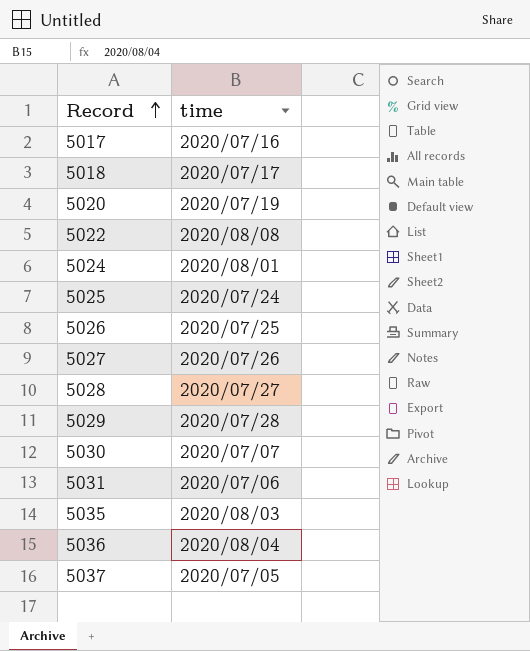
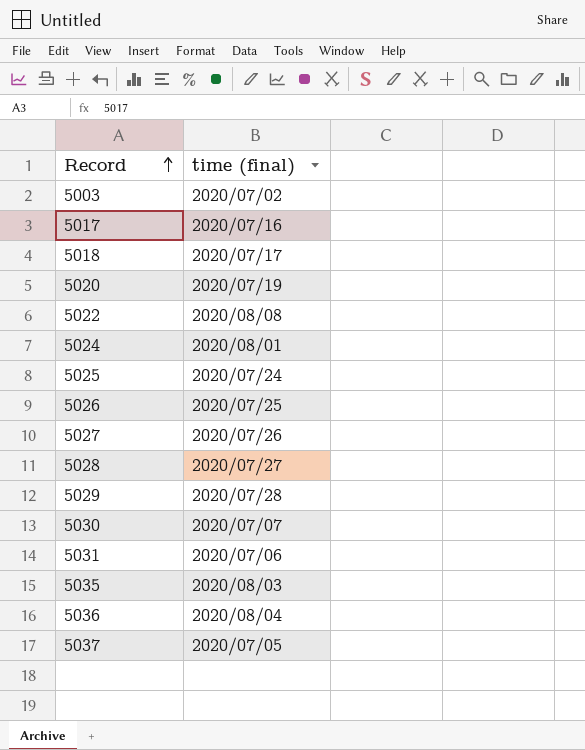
column name: time -> time (final)
row 5003: none -> 2020/07/02

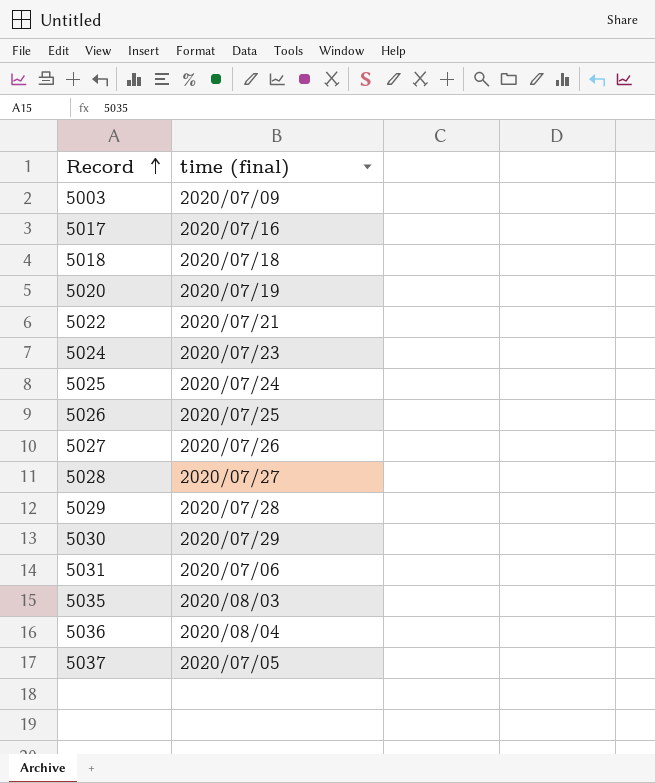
5003 | time (final): 2020/07/02 -> 2020/07/09
5018 | time (final): 2020/07/17 -> 2020/07/18
5022 | time (final): 2020/08/08 -> 2020/07/21
5024 | time (final): 2020/08/01 -> 2020/07/23
5030 | time (final): 2020/07/07 -> 2020/07/29

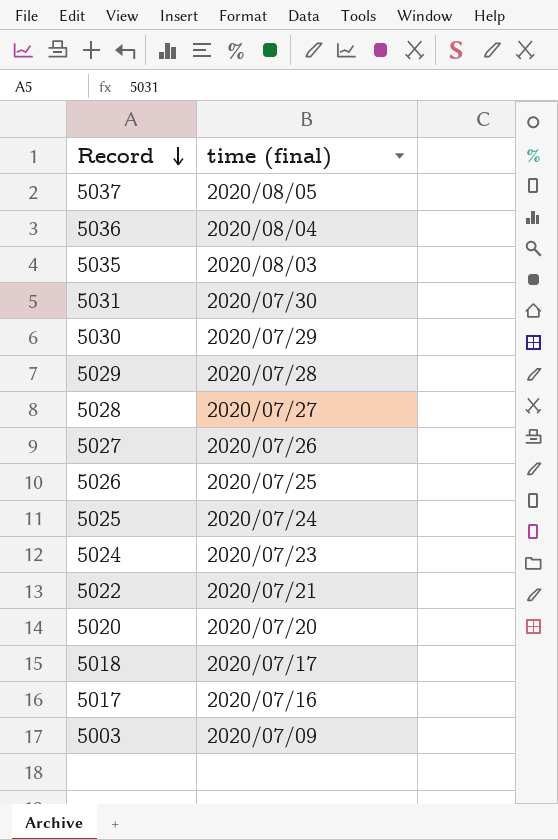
row order: Record ascending -> Record descending
5037 | time (final): 2020/07/05 -> 2020/08/05
5031 | time (final): 2020/07/06 -> 2020/07/30
5020 | time (final): 2020/07/19 -> 2020/07/20
5018 | time (final): 2020/07/18 -> 2020/07/17

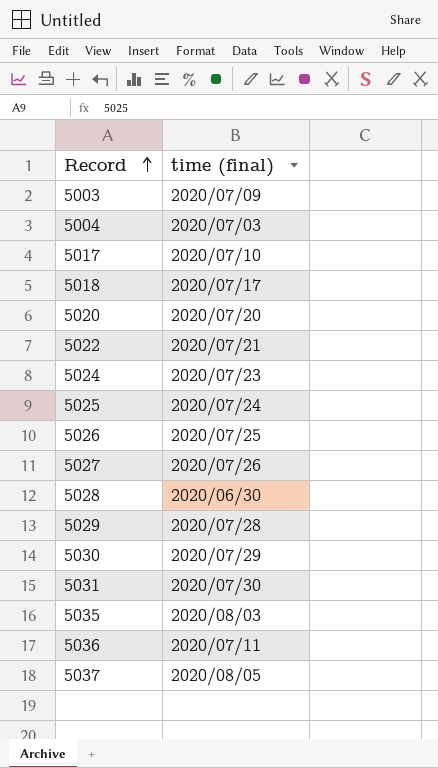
row order: Record descending -> Record ascending
row 5004: none -> 2020/07/03
5017 | time (final): 2020/07/16 -> 2020/07/10
5028 | time (final): 2020/07/27 -> 2020/06/30
5036 | time (final): 2020/08/04 -> 2020/07/11

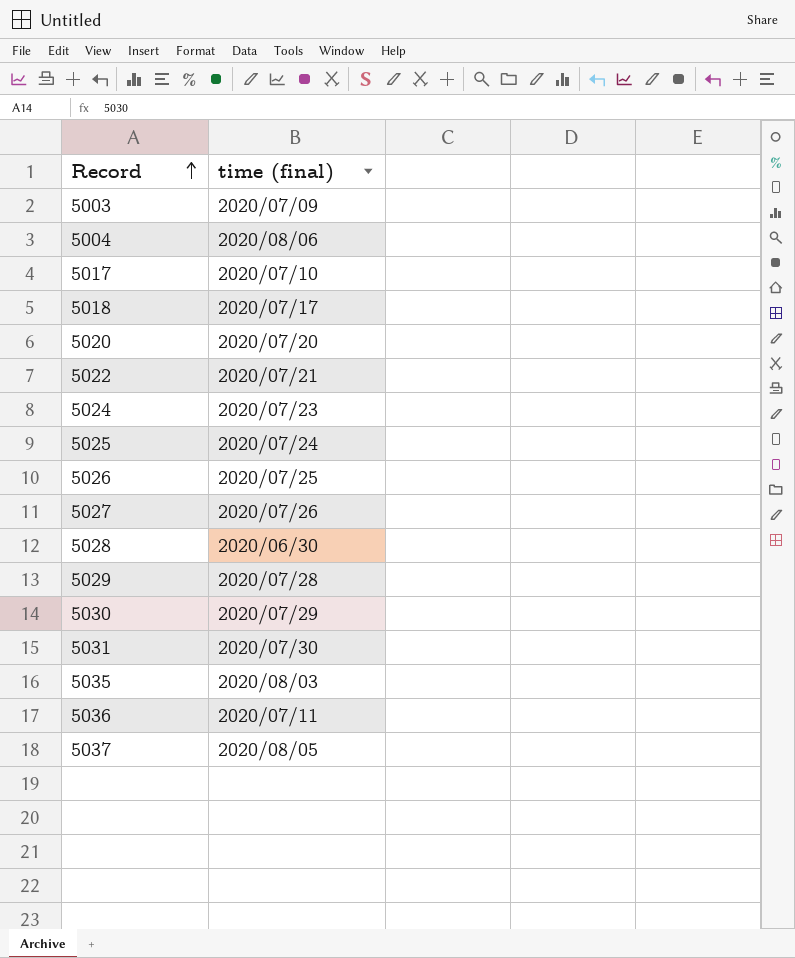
5004 | time (final): 2020/07/03 -> 2020/08/06

